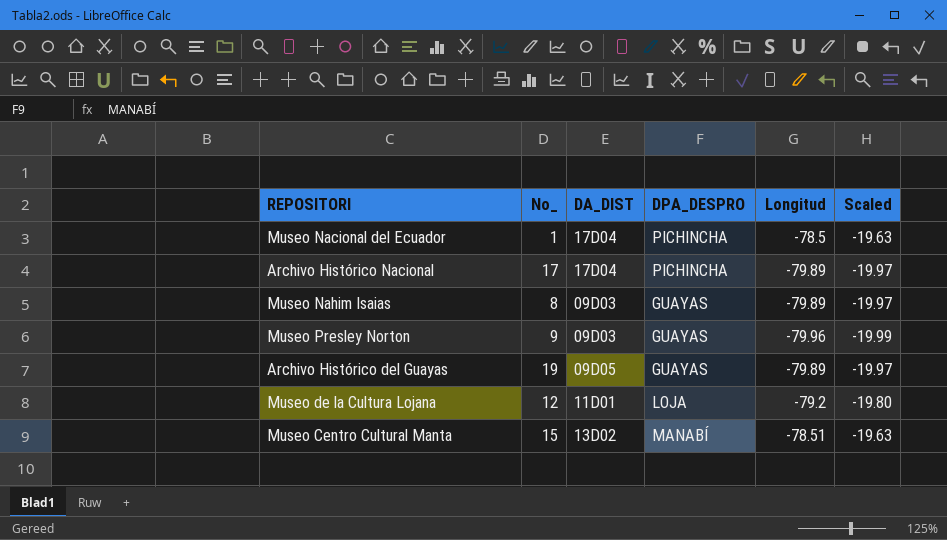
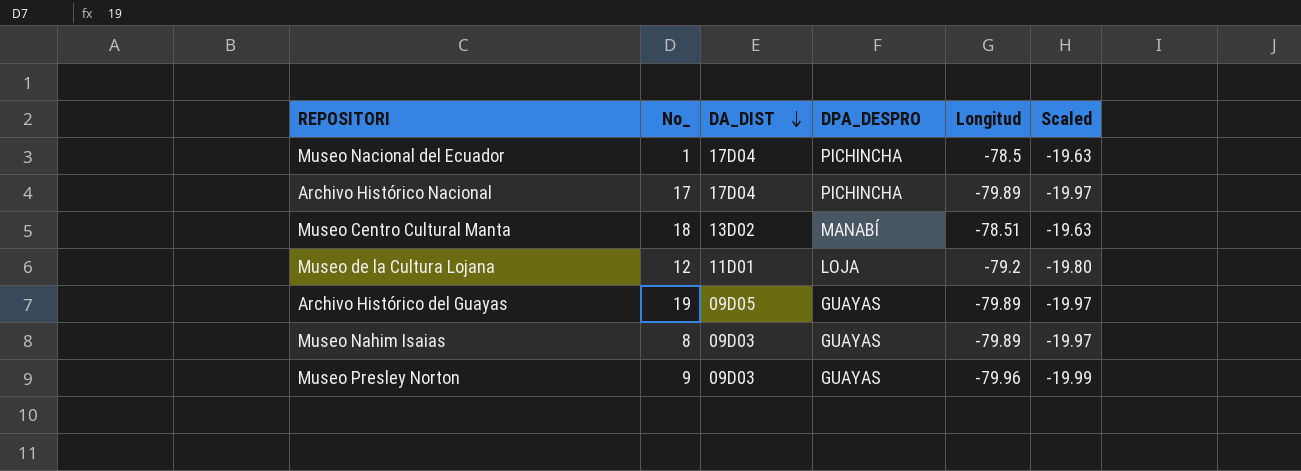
row order: none -> DA_DIST descending
Museo Centro Cultural Manta | No_: 15 -> 18

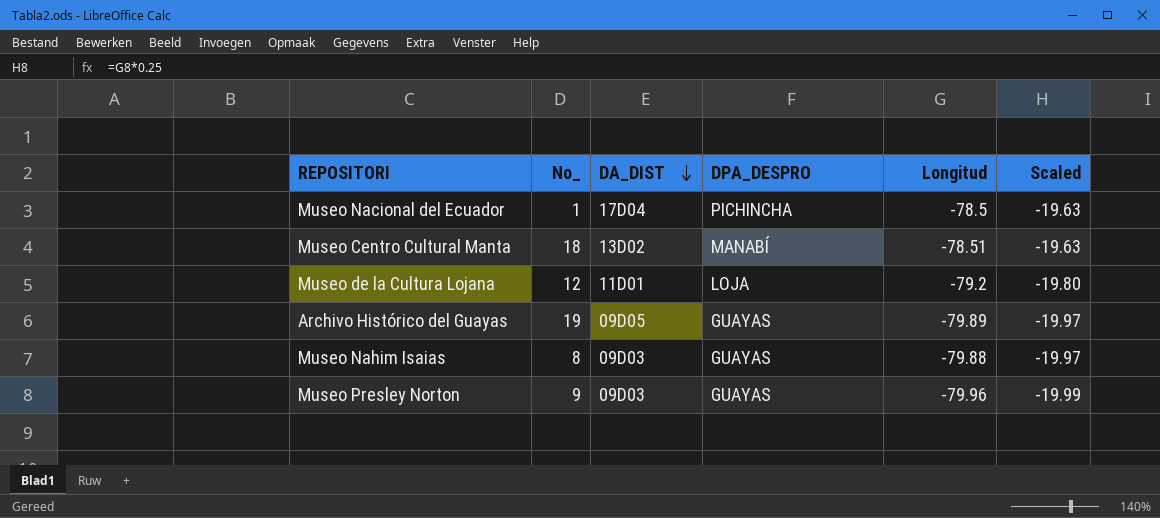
row Archivo Histórico Nacional: 17 | 17D04 | PICHINCHA | -79.89 | -19.97 -> none
Museo Nahim Isaias | Longitud: -79.89 -> -79.88

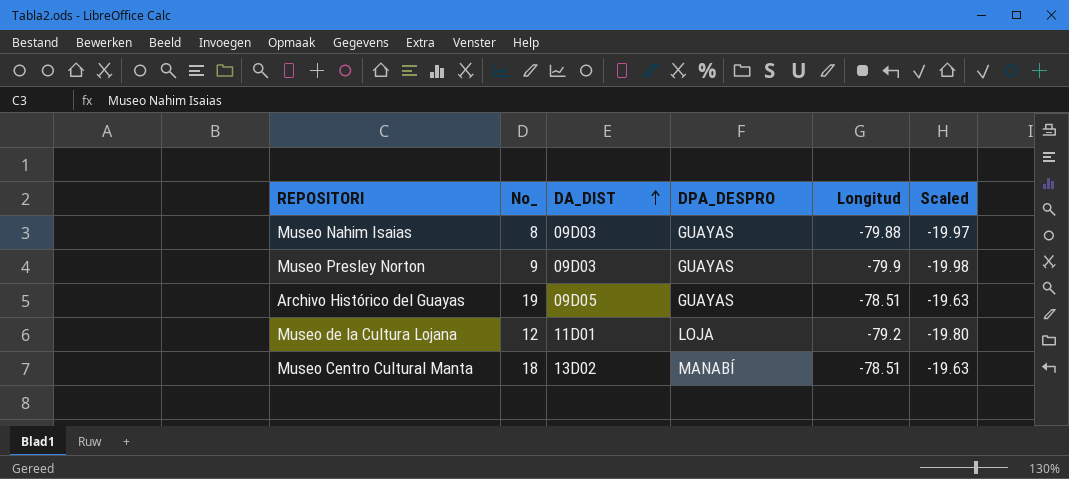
row order: DA_DIST descending -> DA_DIST ascending
row Museo Nacional del Ecuador: 1 | 17D04 | PICHINCHA | -78.5 | -19.63 -> none
Museo Presley Norton | Longitud: -79.96 -> -79.9
Museo Presley Norton | Scaled: -19.99 -> -19.98
Archivo Histórico del Guayas | Longitud: -79.89 -> -78.51
Archivo Histórico del Guayas | Scaled: -19.97 -> -19.63

